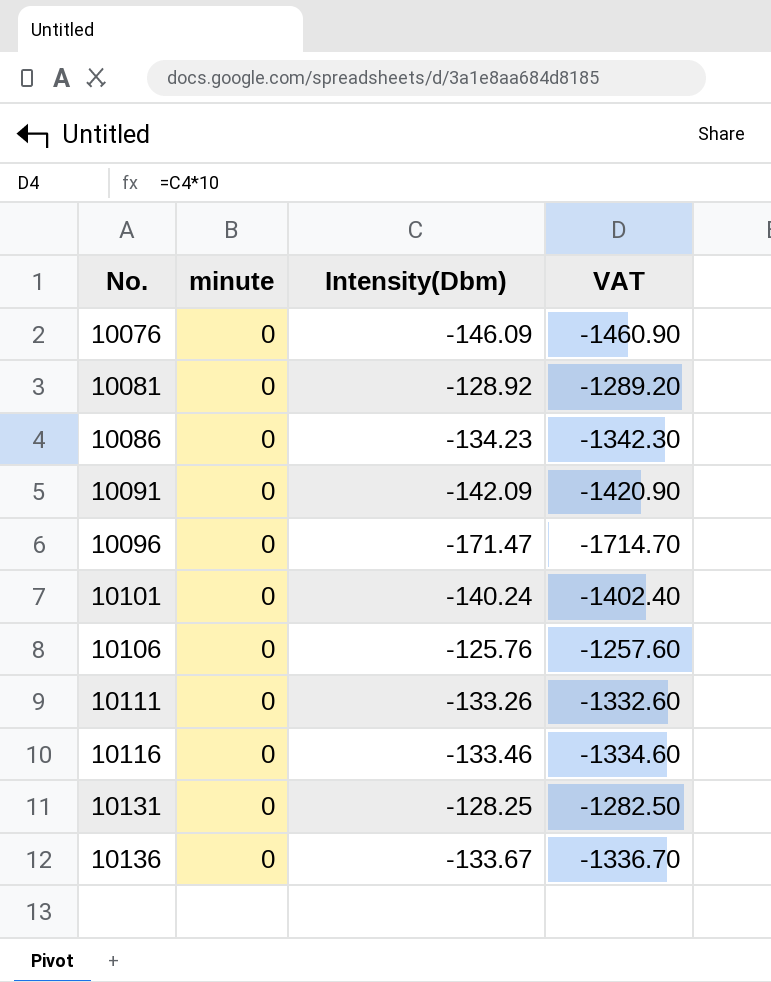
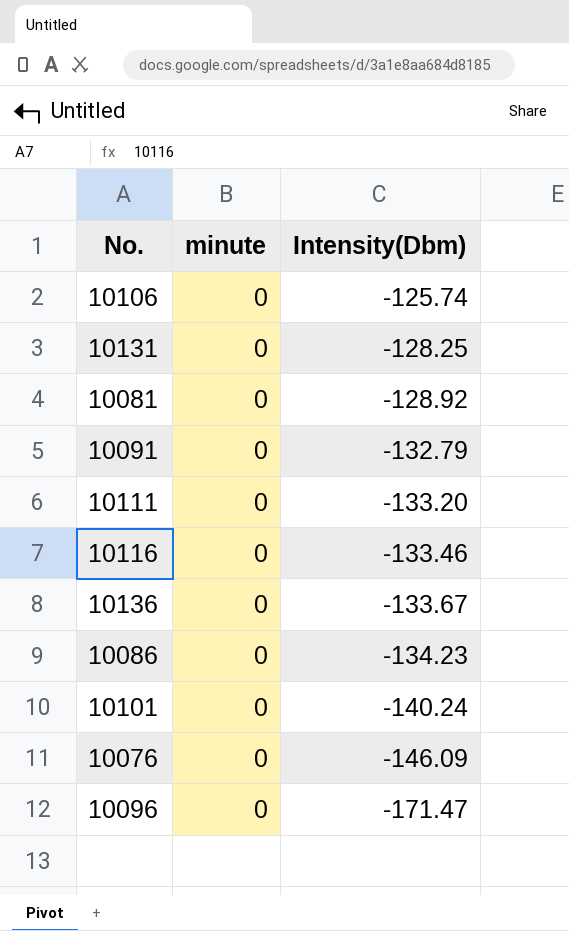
row order: No. ascending -> Intensity(Dbm) descending
column VAT | formula: [Intensity(Dbm)] * 10 -> none
10106 | Intensity(Dbm): -125.76 -> -125.74
10091 | Intensity(Dbm): -142.09 -> -132.79
10111 | Intensity(Dbm): -133.26 -> -133.20

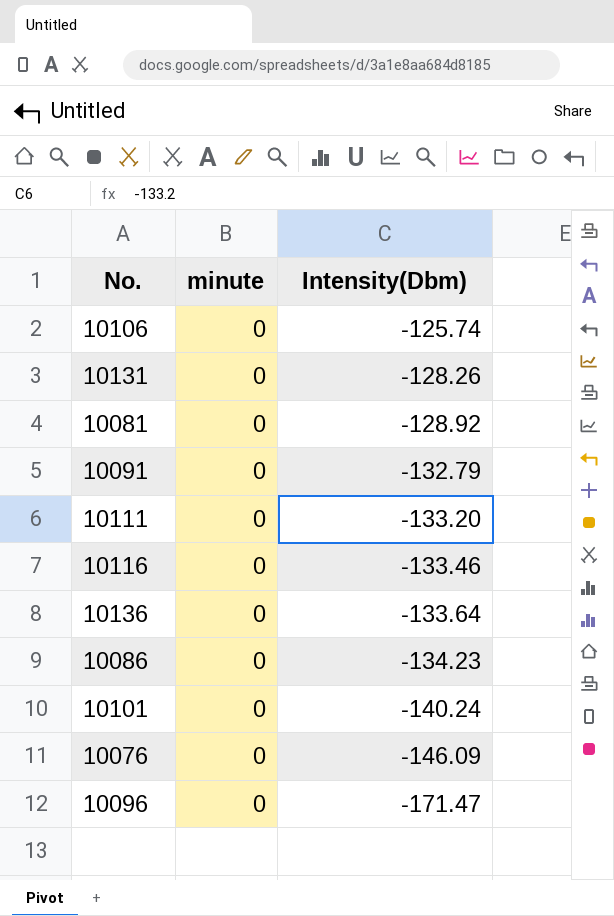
10131 | Intensity(Dbm): -128.25 -> -128.26
10136 | Intensity(Dbm): -133.67 -> -133.64

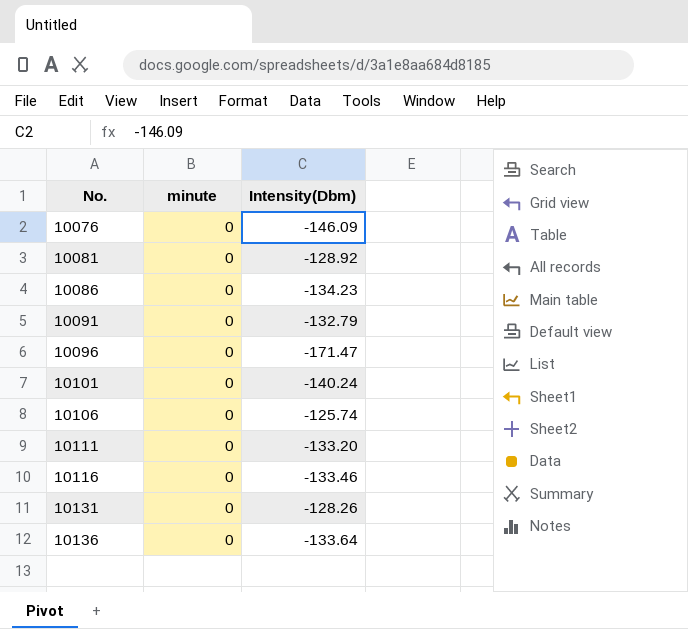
row order: Intensity(Dbm) descending -> No. ascending

